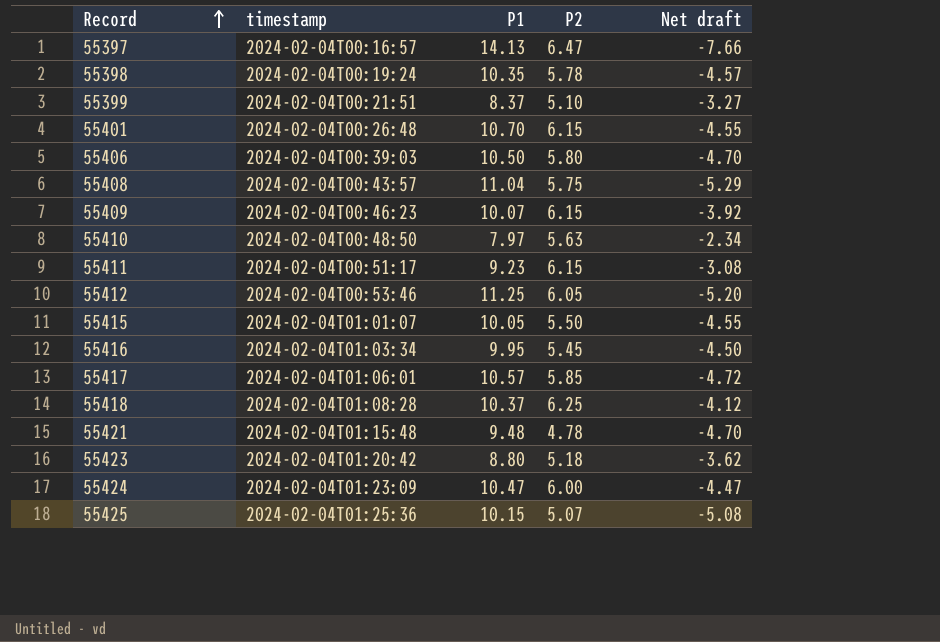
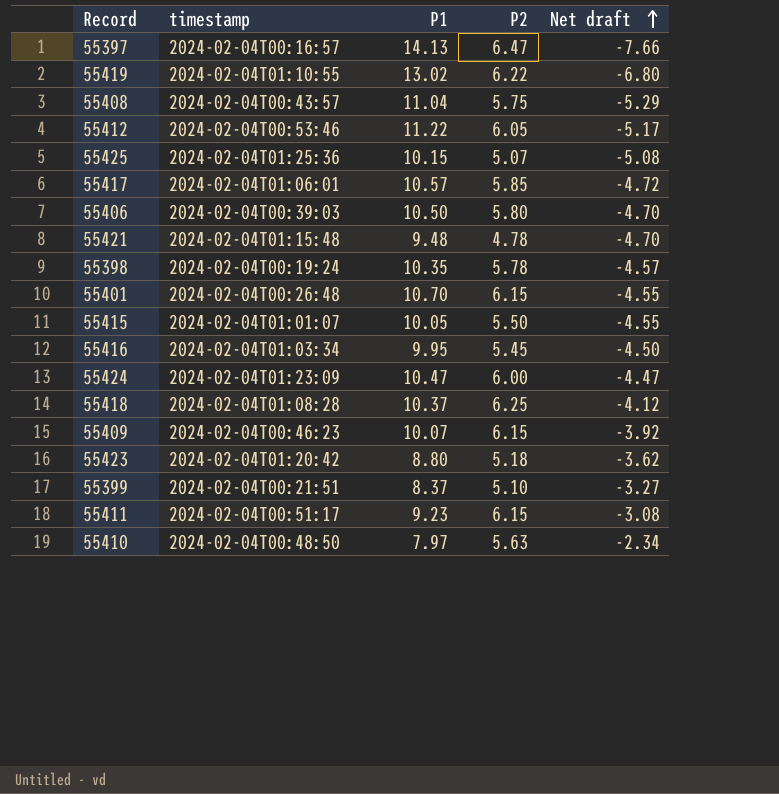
row order: Record ascending -> Net draft ascending
row 55419: none -> 2024-02-04T01:10:55 | 13.02 | 6.22 | -6.80
55412 | P1: 11.25 -> 11.22
55412 | Net draft: -5.20 -> -5.17

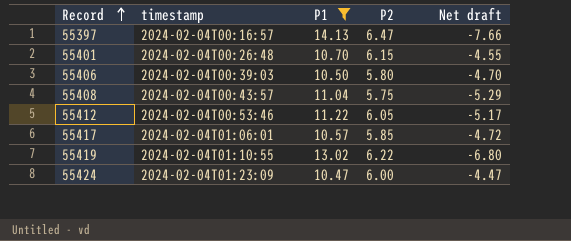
filter: none -> P1 >= 10.47
row order: Net draft ascending -> Record ascending

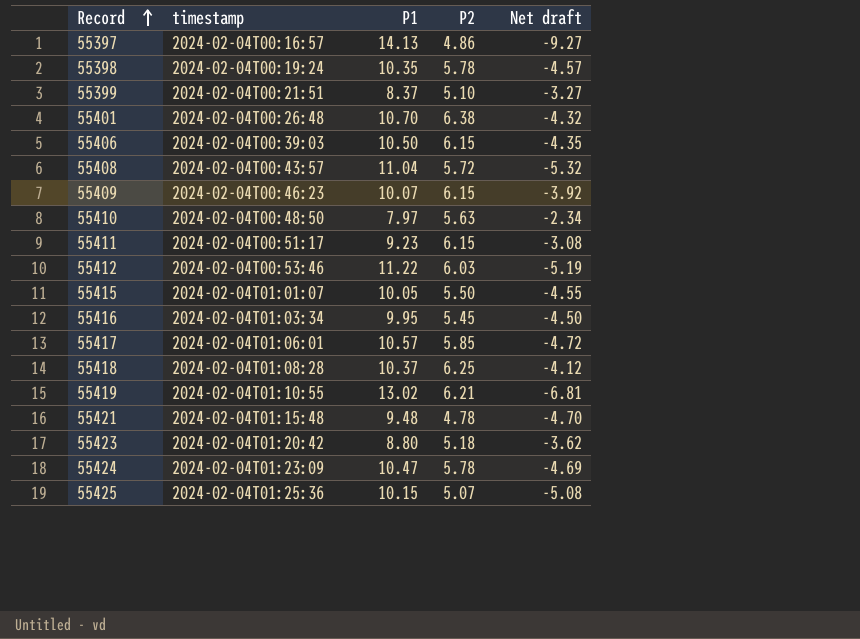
filter: P1 >= 10.47 -> none
55397 | P2: 6.47 -> 4.86
55397 | Net draft: -7.66 -> -9.27
55401 | P2: 6.15 -> 6.38
55401 | Net draft: -4.55 -> -4.32
55406 | P2: 5.80 -> 6.15
55406 | Net draft: -4.70 -> -4.35
55408 | P2: 5.75 -> 5.72
55408 | Net draft: -5.29 -> -5.32
55412 | P2: 6.05 -> 6.03
55412 | Net draft: -5.17 -> -5.19
55419 | P2: 6.22 -> 6.21
55419 | Net draft: -6.80 -> -6.81
55424 | P2: 6.00 -> 5.78
55424 | Net draft: -4.47 -> -4.69

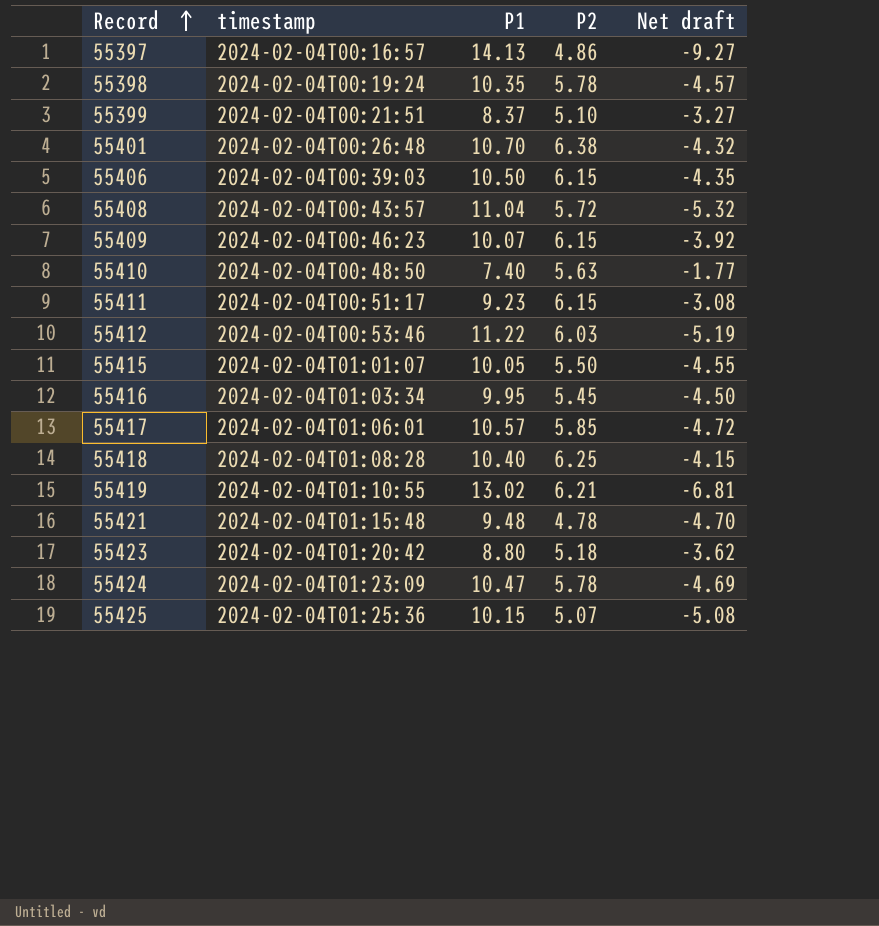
55410 | P1: 7.97 -> 7.40
55410 | Net draft: -2.34 -> -1.77
55418 | P1: 10.37 -> 10.40
55418 | Net draft: -4.12 -> -4.15

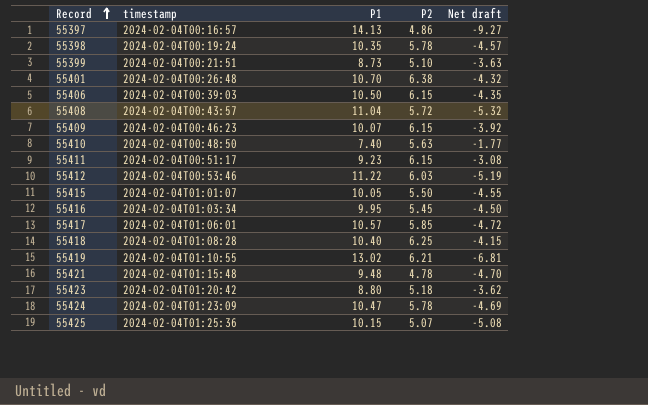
55399 | P1: 8.37 -> 8.73
55399 | Net draft: -3.27 -> -3.63

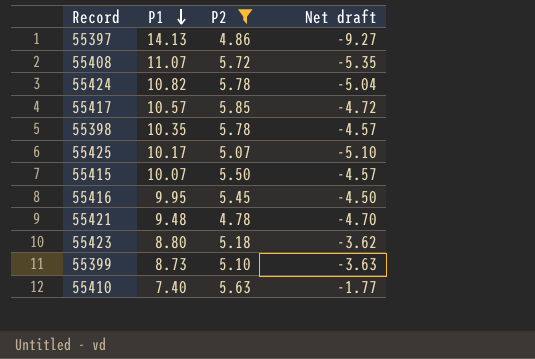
filter: none -> P2 <= 5.85
row order: Record ascending -> P1 descending
column timestamp | position: 2 -> none
55408 | P1: 11.04 -> 11.07
55408 | Net draft: -5.32 -> -5.35
55424 | P1: 10.47 -> 10.82
55424 | Net draft: -4.69 -> -5.04
55425 | P1: 10.15 -> 10.17
55425 | Net draft: -5.08 -> -5.10
55415 | P1: 10.05 -> 10.07
55415 | Net draft: -4.55 -> -4.57

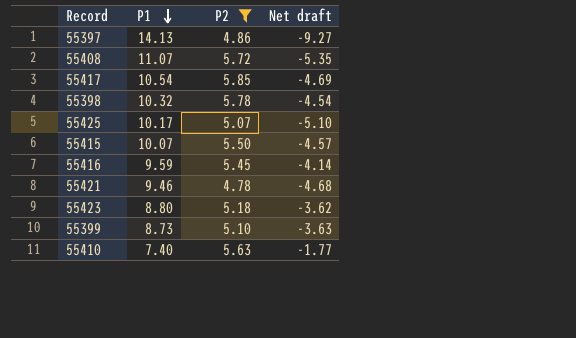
row 55424: 10.82 | 5.78 | -5.04 -> none
55417 | P1: 10.57 -> 10.54
55417 | Net draft: -4.72 -> -4.69
55398 | P1: 10.35 -> 10.32
55398 | Net draft: -4.57 -> -4.54
55416 | P1: 9.95 -> 9.59
55416 | Net draft: -4.50 -> -4.14
55421 | P1: 9.48 -> 9.46
55421 | Net draft: -4.70 -> -4.68

